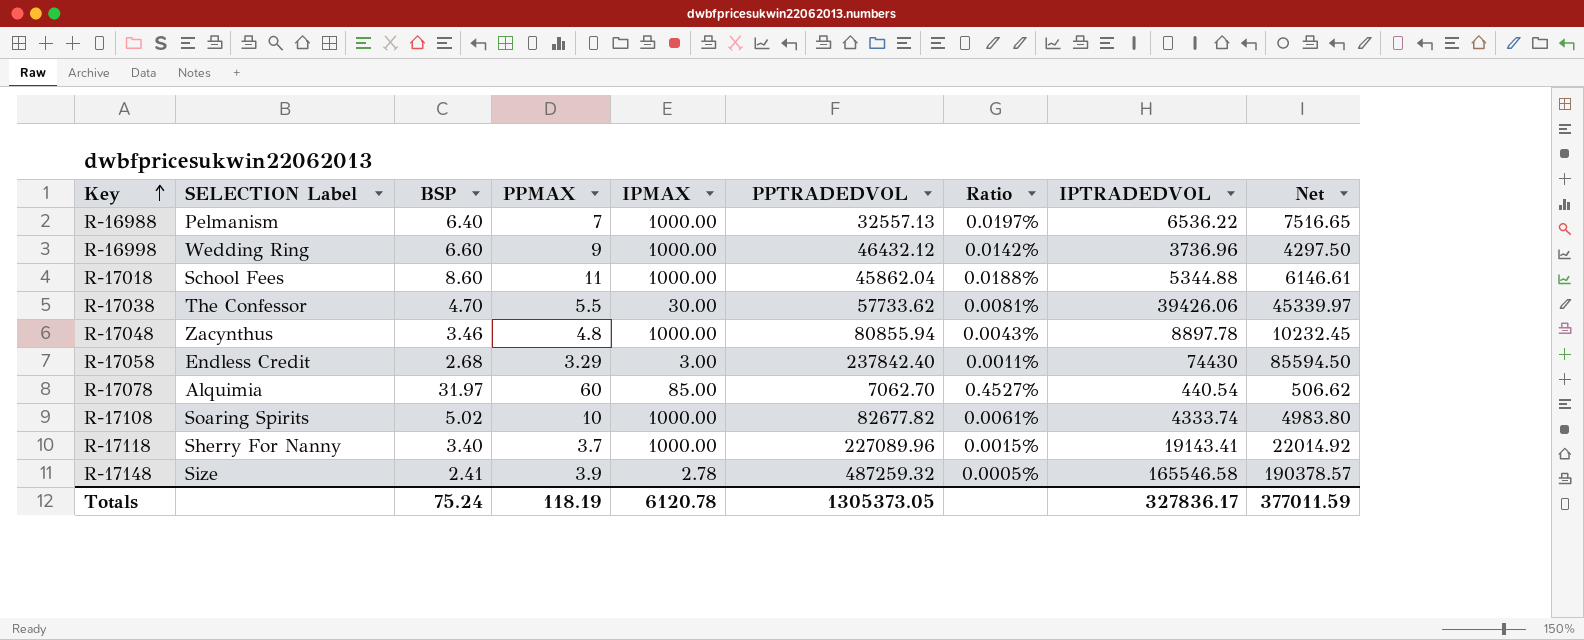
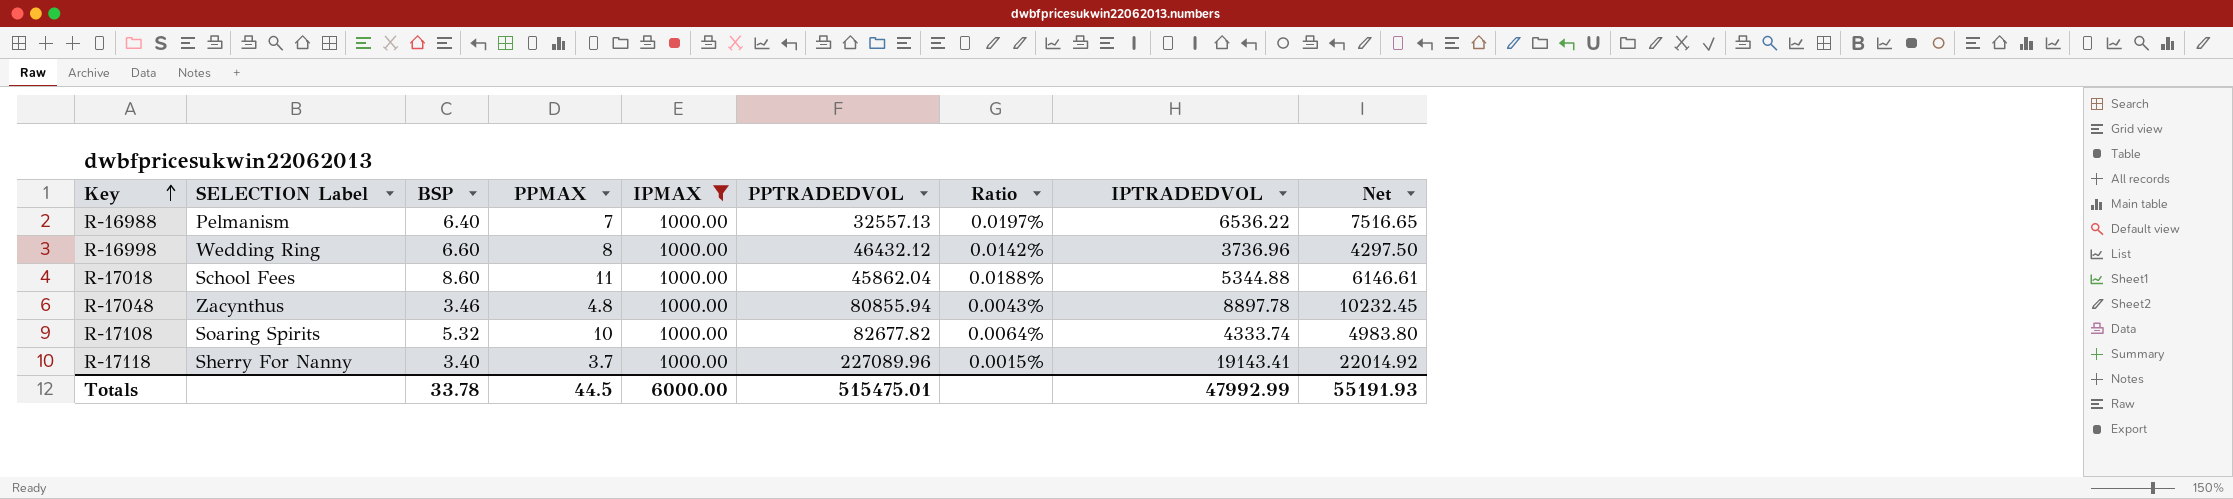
filter: none -> IPMAX = 1000.00
R-16998 | PPMAX: 9 -> 8
R-17108 | BSP: 5.02 -> 5.32
R-17108 | Ratio: 0.0061% -> 0.0064%
Totals | BSP: 75.24 -> 33.78
Totals | PPMAX: 118.19 -> 44.5
Totals | IPMAX: 6120.78 -> 6000.00
Totals | PPTRADEDVOL: 1305373.05 -> 515475.01
Totals | IPTRADEDVOL: 327836.17 -> 47992.99
Totals | Net: 377011.59 -> 55191.93

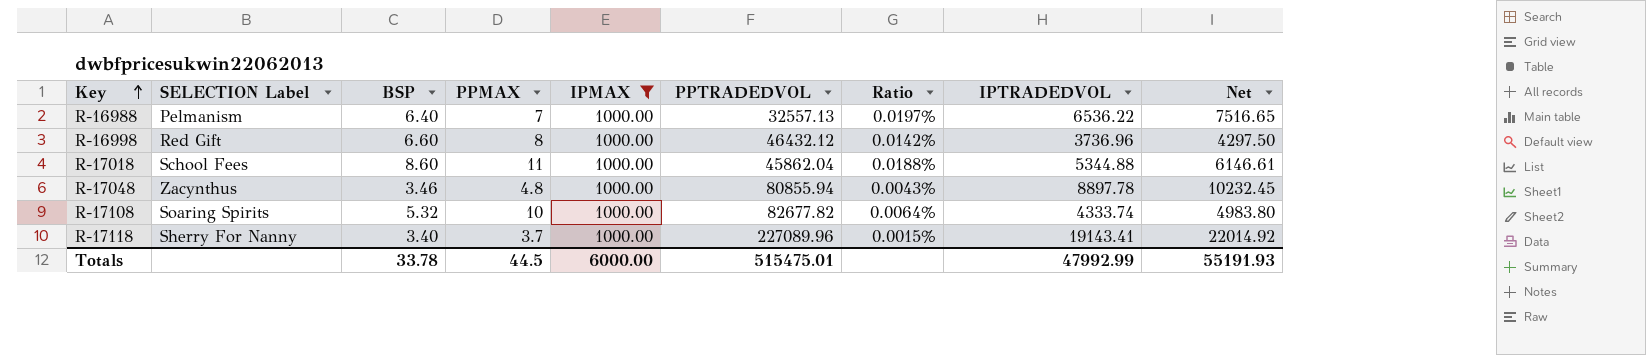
R-16998 | SELECTION Label: Wedding Ring -> Red Gift

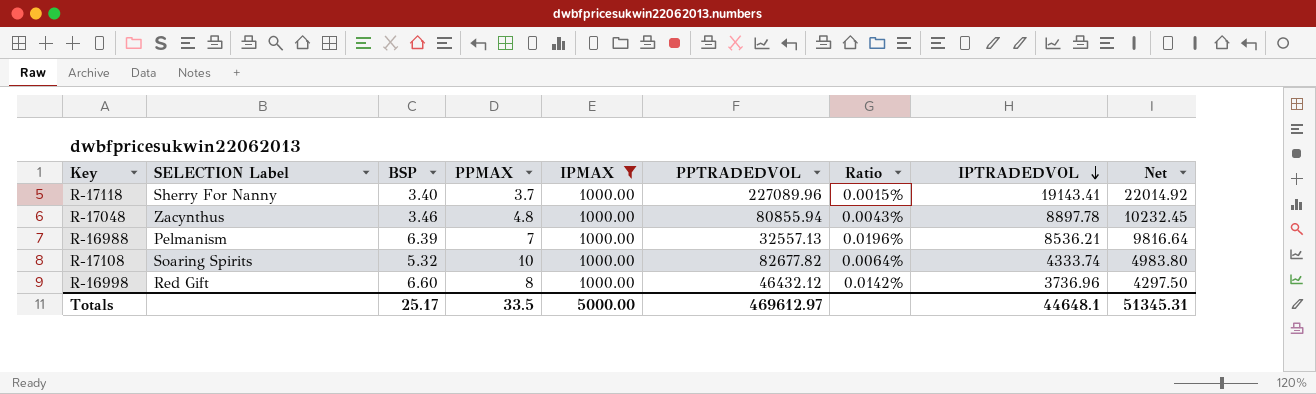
row order: Key ascending -> IPTRADEDVOL descending
row R-17018: School Fees | 8.60 | 11 | 1000.00 | 45862.04 | 0.0188% | 5344.88 | 6146.61 -> none
R-16988 | BSP: 6.40 -> 6.39
R-16988 | Ratio: 0.0197% -> 0.0196%
R-16988 | IPTRADEDVOL: 6536.22 -> 8536.21
R-16988 | Net: 7516.65 -> 9816.64
Totals | BSP: 33.78 -> 25.17
Totals | PPMAX: 44.5 -> 33.5
Totals | IPMAX: 6000.00 -> 5000.00
Totals | PPTRADEDVOL: 515475.01 -> 469612.97
Totals | IPTRADEDVOL: 47992.99 -> 44648.1
Totals | Net: 55191.93 -> 51345.31

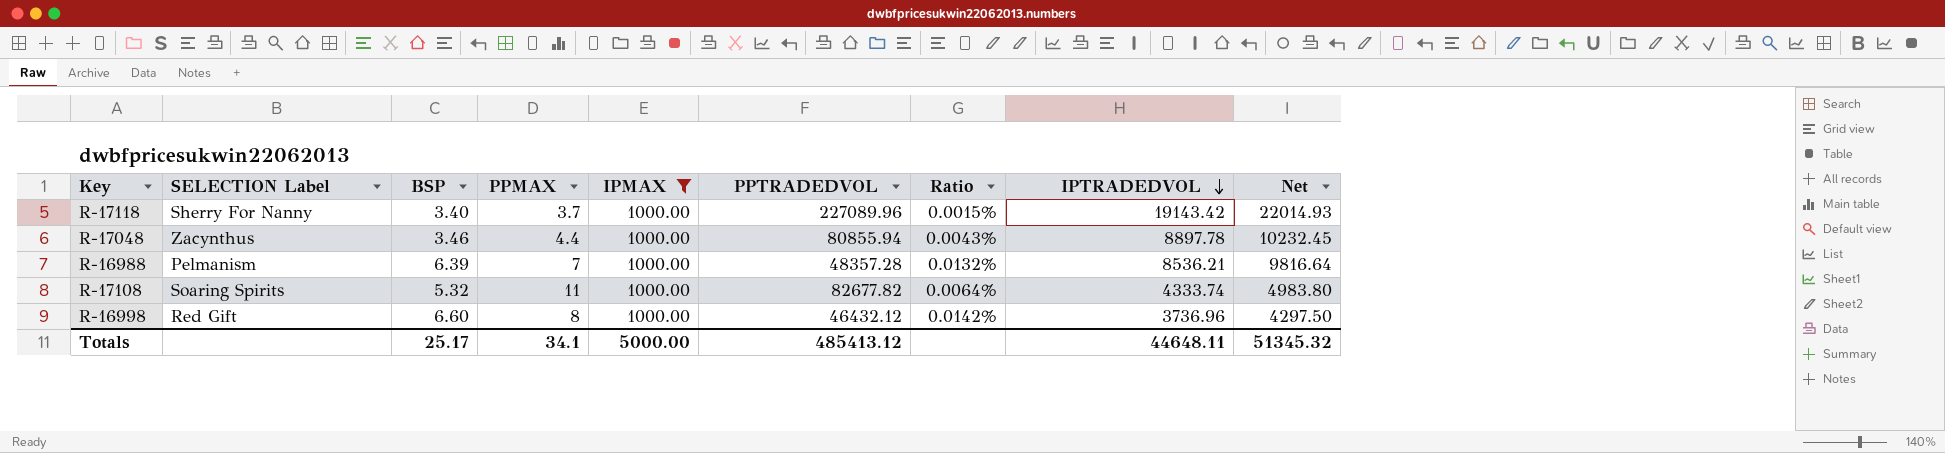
R-17118 | IPTRADEDVOL: 19143.41 -> 19143.42
R-17118 | Net: 22014.92 -> 22014.93
R-17048 | PPMAX: 4.8 -> 4.4
R-16988 | PPTRADEDVOL: 32557.13 -> 48357.28
R-16988 | Ratio: 0.0196% -> 0.0132%
R-17108 | PPMAX: 10 -> 11
Totals | PPMAX: 33.5 -> 34.1
Totals | PPTRADEDVOL: 469612.97 -> 485413.12
Totals | IPTRADEDVOL: 44648.1 -> 44648.11
Totals | Net: 51345.31 -> 51345.32

